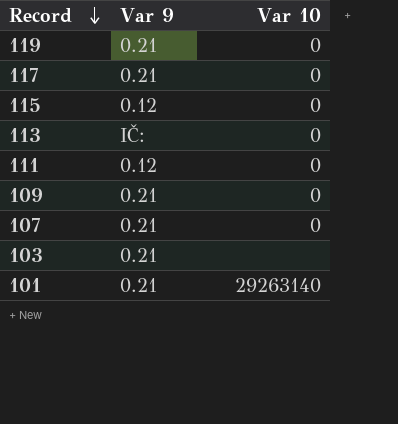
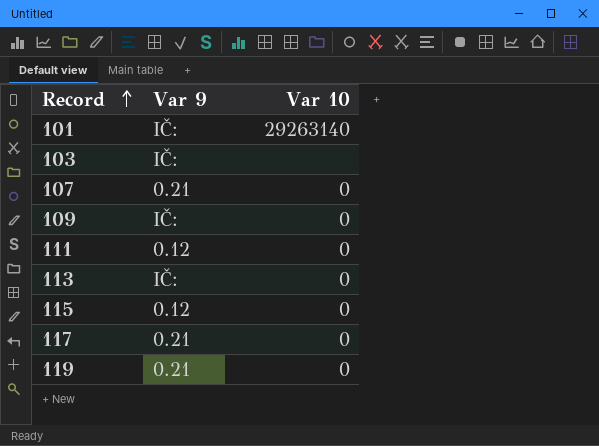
row order: Record descending -> Record ascending
101 | Var 9: 0.21 -> IČ:
103 | Var 9: 0.21 -> IČ:
109 | Var 9: 0.21 -> IČ:

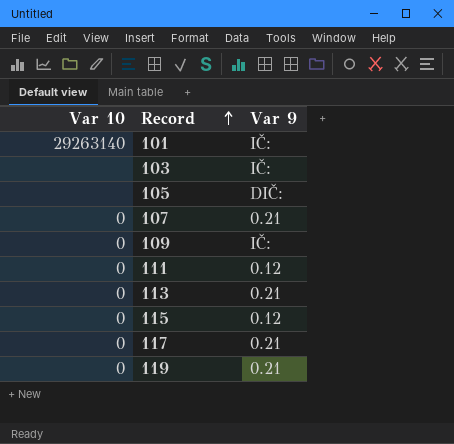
column Var 10 | position: 3 -> 1
row 105: none -> none | DIČ:
113 | Var 9: IČ: -> 0.21

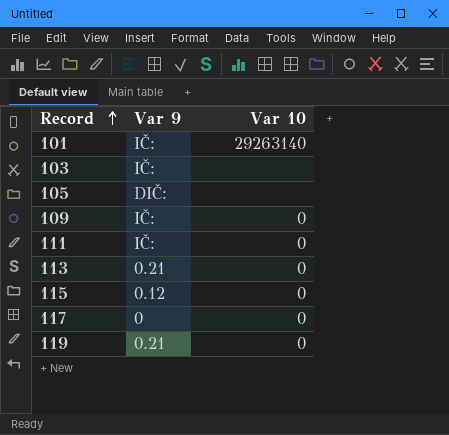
column Var 10 | position: 1 -> 3
row 107: 0 | 0.21 -> none
111 | Var 9: 0.12 -> IČ:
117 | Var 9: 0.21 -> 0

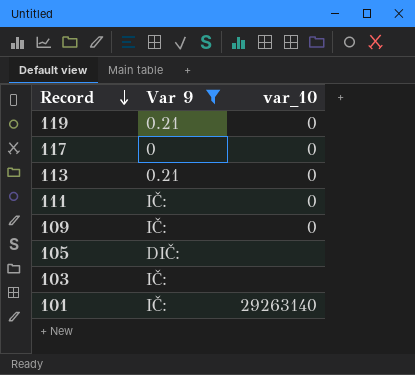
filter: none -> Var 9 != 0.12
row order: Record ascending -> Record descending
column name: Var 10 -> var_10

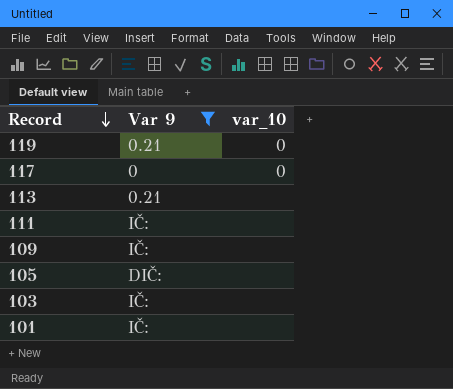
113 | var_10: 0 -> none
111 | var_10: 0 -> none
109 | var_10: 0 -> none
101 | var_10: 29263140 -> none

